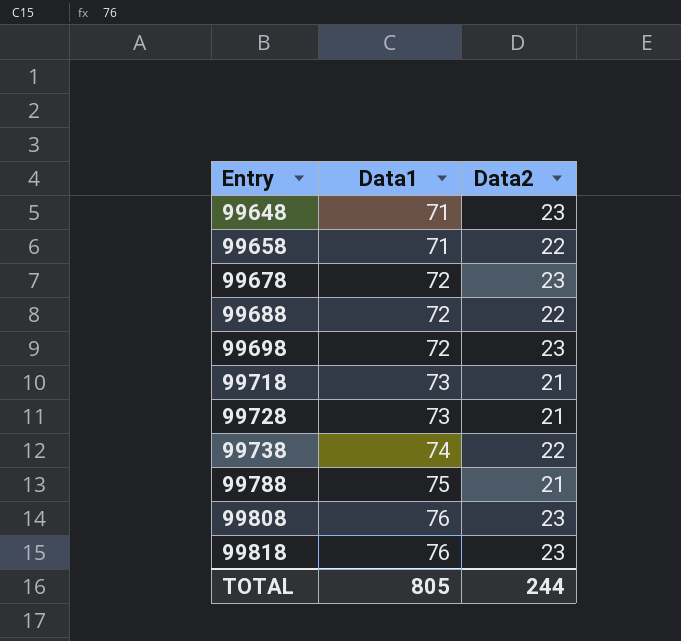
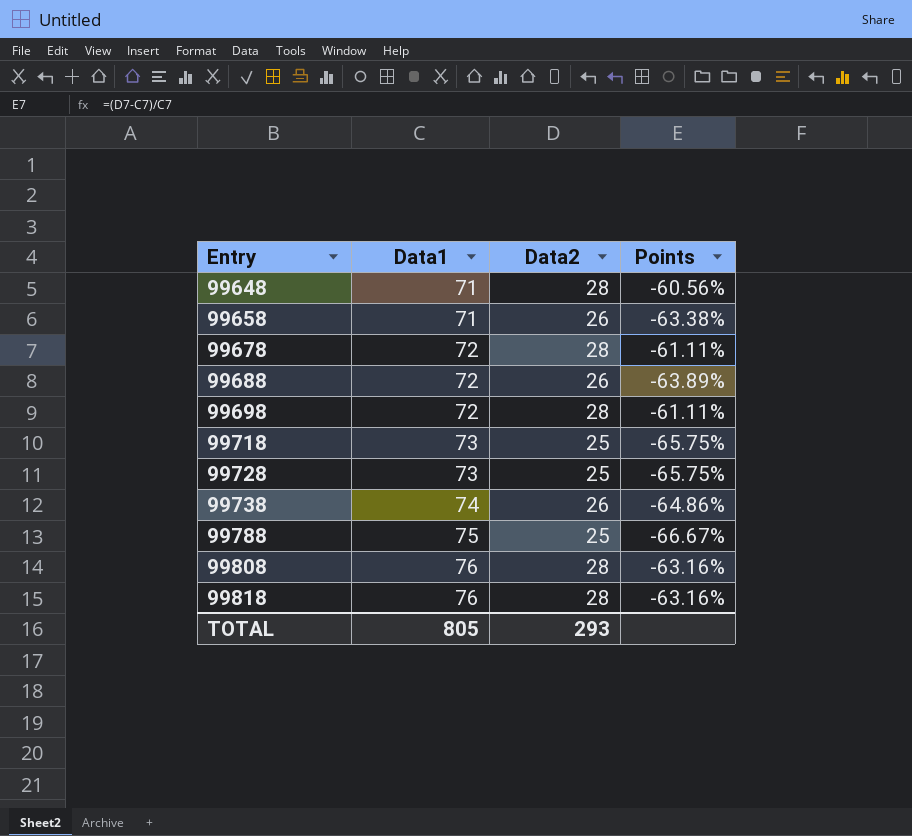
column Points | formula: none -> ([Data2] - [Data1]) / [Data1]
99648 | Data2: 23 -> 28
99658 | Data2: 22 -> 26
99678 | Data2: 23 -> 28
99688 | Data2: 22 -> 26
99698 | Data2: 23 -> 28
99718 | Data2: 21 -> 25
99728 | Data2: 21 -> 25
99738 | Data2: 22 -> 26
99788 | Data2: 21 -> 25
99808 | Data2: 23 -> 28
99818 | Data2: 23 -> 28
TOTAL | Data2: 244 -> 293

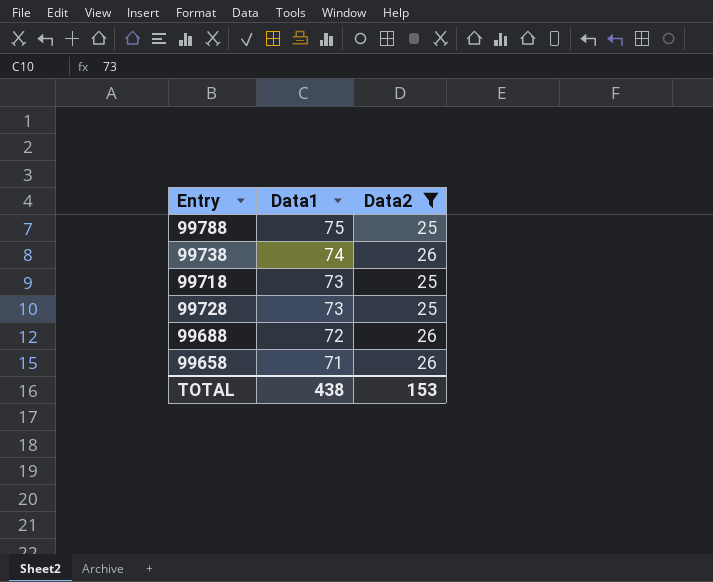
filter: none -> Data2 != 28
row order: Entry ascending -> Data1 descending
column Points | formula: ([Data2] - [Data1]) / [Data1] -> none
TOTAL | Data1: 805 -> 438
TOTAL | Data2: 293 -> 153

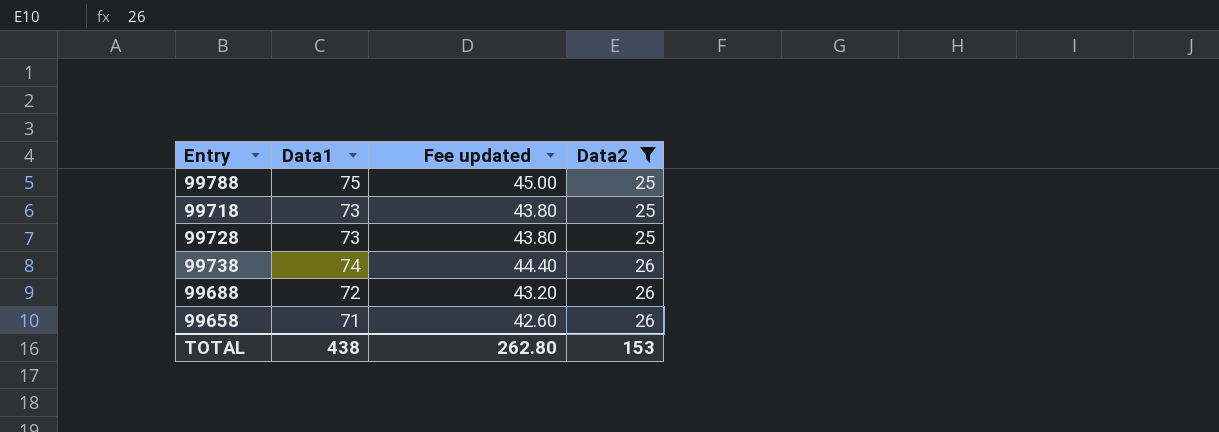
row order: Data1 descending -> Data2 ascending
column Fee updated | formula: none -> [Data1] * 0.6

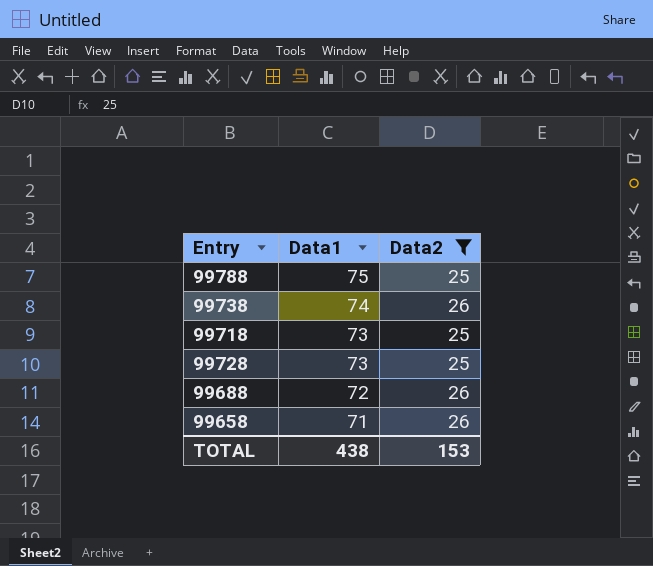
row order: Data2 ascending -> Data1 descending
column Fee updated | formula: [Data1] * 0.6 -> none

